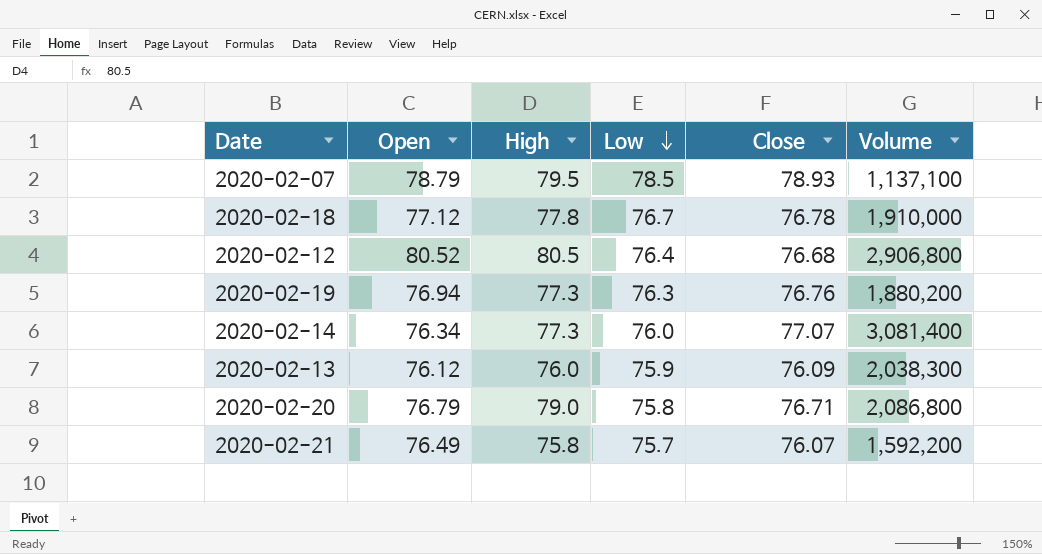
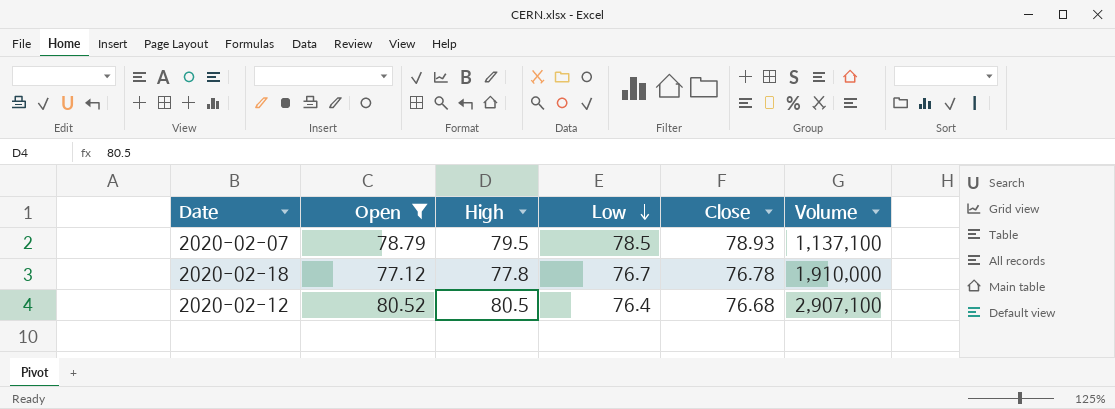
filter: none -> Open >= 77.12
2020-02-12 | Volume: 2,906,800 -> 2,907,100

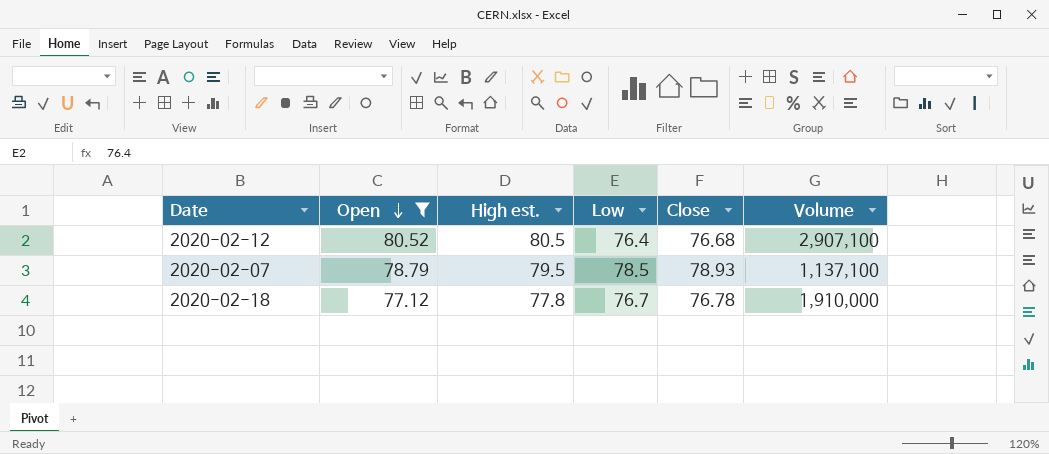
row order: Low descending -> Open descending
column name: High -> High est.

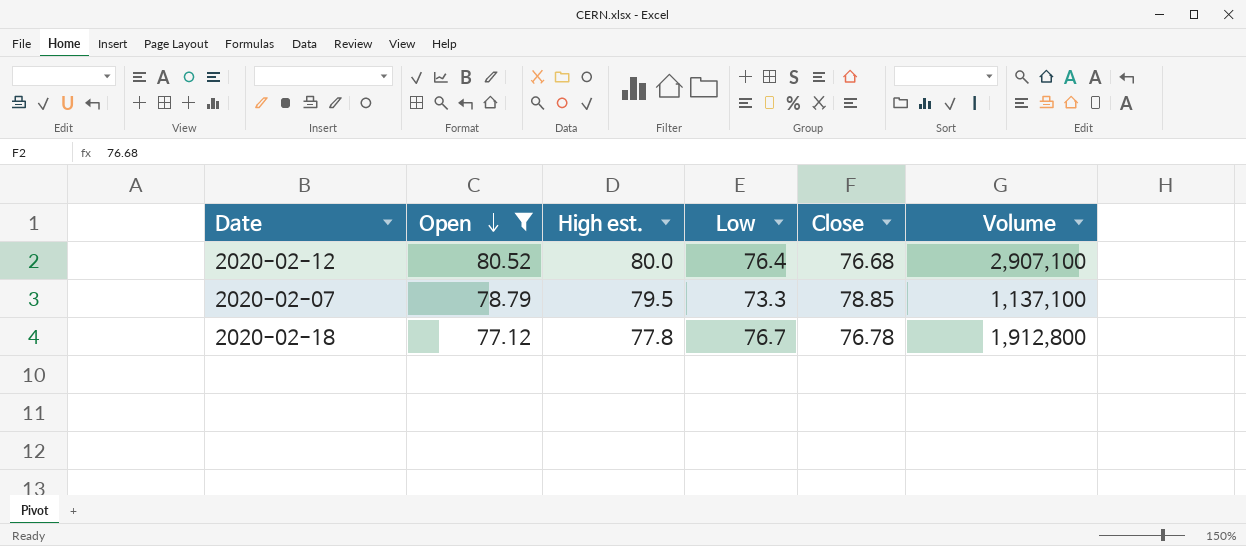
2020-02-12 | High est.: 80.5 -> 80.0
2020-02-07 | Low: 78.5 -> 73.3
2020-02-07 | Close: 78.93 -> 78.85
2020-02-18 | Volume: 1,910,000 -> 1,912,800

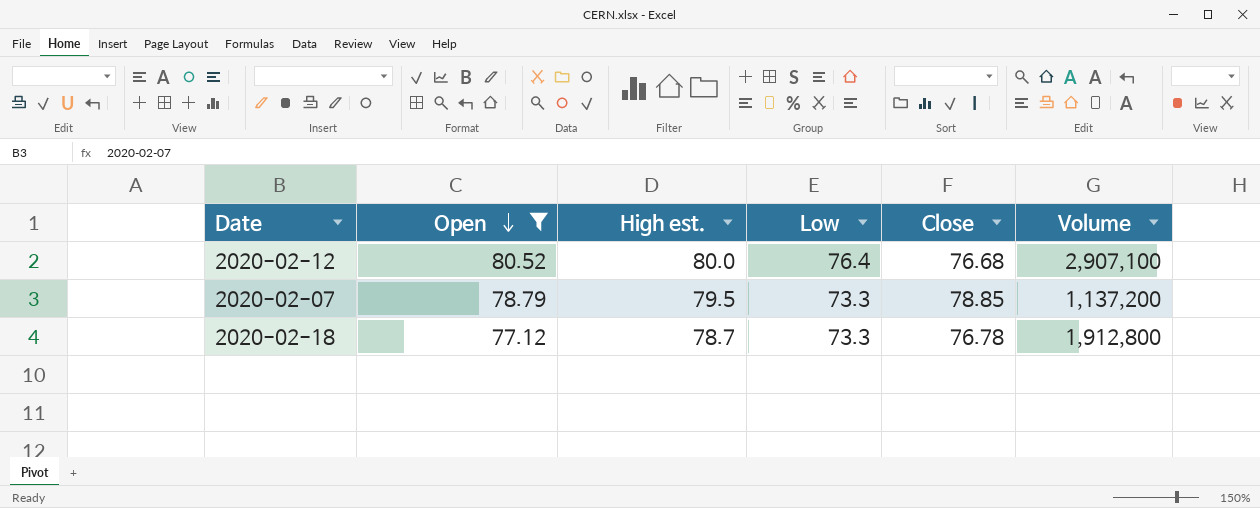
2020-02-07 | Volume: 1,137,100 -> 1,137,200
2020-02-18 | High est.: 77.8 -> 78.7
2020-02-18 | Low: 76.7 -> 73.3

